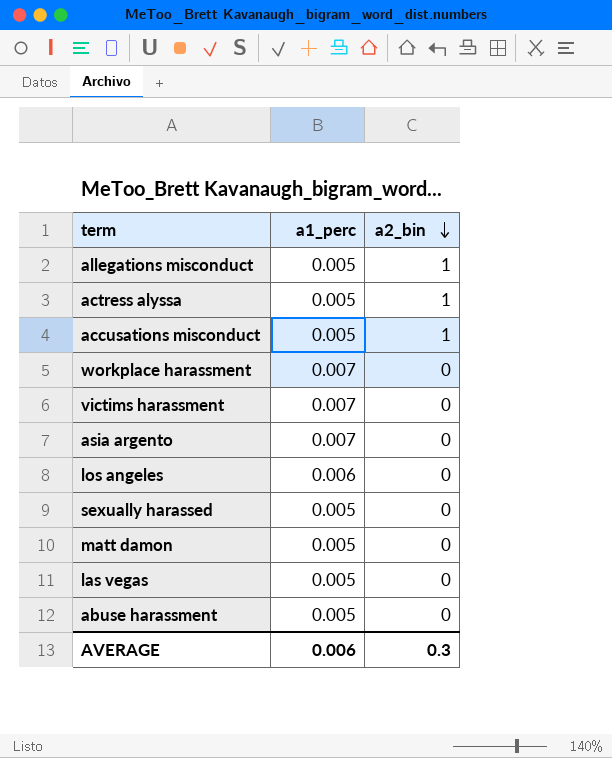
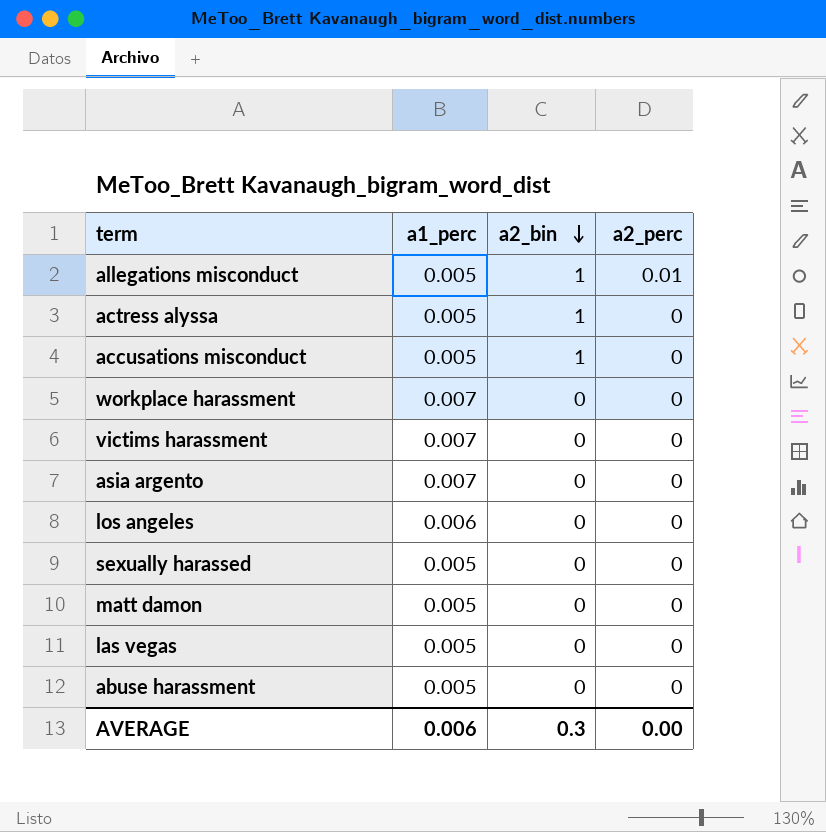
column a2_perc | position: none -> 4

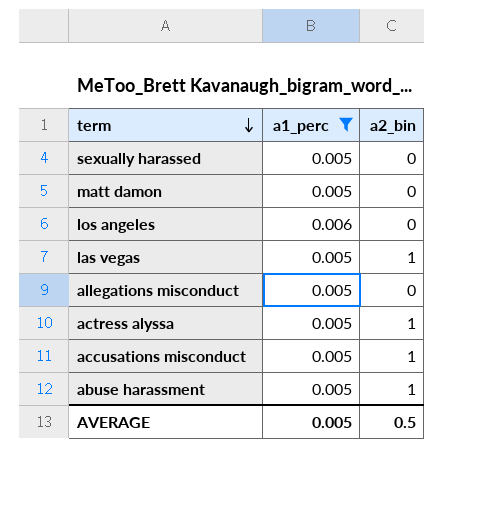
filter: none -> a1_perc != 0.007
row order: a2_bin descending -> term descending
column a2_perc | position: 4 -> none
las vegas | a2_bin: 0 -> 1
allegations misconduct | a2_bin: 1 -> 0
abuse harassment | a2_bin: 0 -> 1
AVERAGE | a1_perc: 0.006 -> 0.005
AVERAGE | a2_bin: 0.3 -> 0.5

